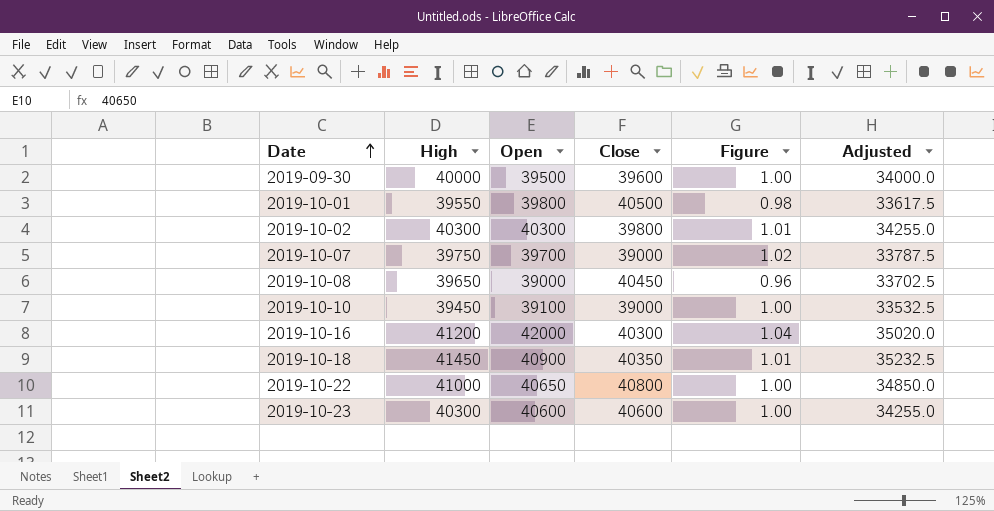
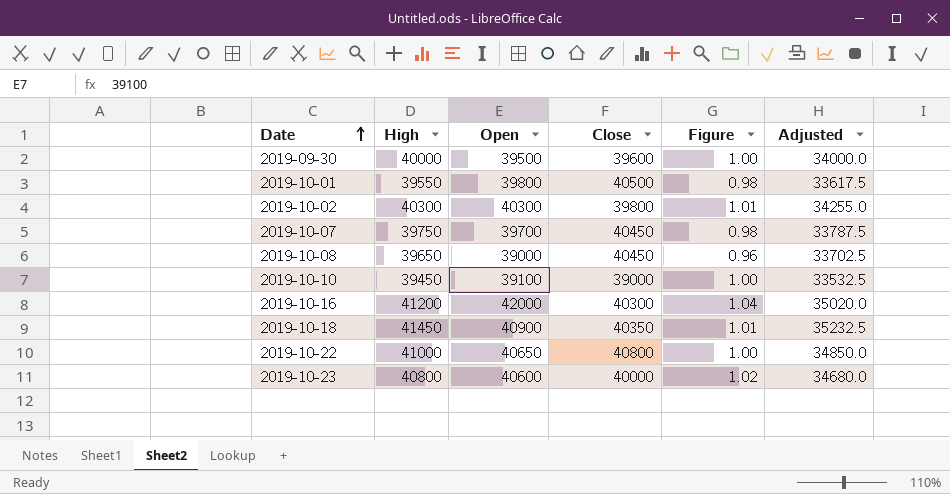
2019-10-07 | Close: 39000 -> 40450
2019-10-07 | Figure: 1.02 -> 0.98
2019-10-23 | High: 40300 -> 40800
2019-10-23 | Close: 40600 -> 40000
2019-10-23 | Figure: 1.00 -> 1.02
2019-10-23 | Adjusted: 34255.0 -> 34680.0

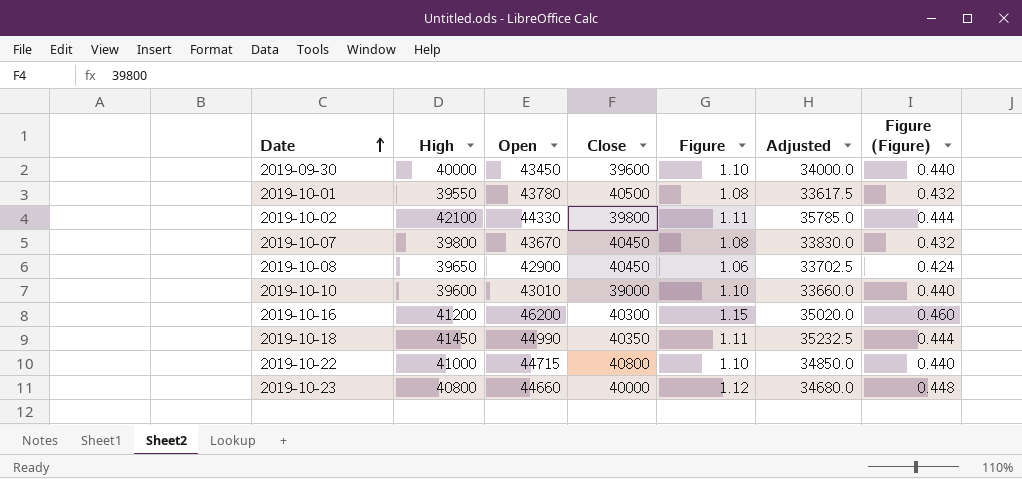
column Figure (Figure) | formula: none -> [Figure] * 0.4
2019-09-30 | Open: 39500 -> 43450
2019-09-30 | Figure: 1.00 -> 1.10
2019-10-01 | Open: 39800 -> 43780
2019-10-01 | Figure: 0.98 -> 1.08
2019-10-02 | High: 40300 -> 42100
2019-10-02 | Open: 40300 -> 44330
2019-10-02 | Figure: 1.01 -> 1.11
2019-10-02 | Adjusted: 34255.0 -> 35785.0
2019-10-07 | High: 39750 -> 39800
2019-10-07 | Open: 39700 -> 43670
2019-10-07 | Figure: 0.98 -> 1.08
2019-10-07 | Adjusted: 33787.5 -> 33830.0
2019-10-08 | Open: 39000 -> 42900
2019-10-08 | Figure: 0.96 -> 1.06
2019-10-10 | High: 39450 -> 39600
2019-10-10 | Open: 39100 -> 43010
2019-10-10 | Figure: 1.00 -> 1.10
2019-10-10 | Adjusted: 33532.5 -> 33660.0
2019-10-16 | Open: 42000 -> 46200
2019-10-16 | Figure: 1.04 -> 1.15
2019-10-18 | Open: 40900 -> 44990
2019-10-18 | Figure: 1.01 -> 1.11
2019-10-22 | Open: 40650 -> 44715
2019-10-22 | Figure: 1.00 -> 1.10
2019-10-23 | Open: 40600 -> 44660
2019-10-23 | Figure: 1.02 -> 1.12

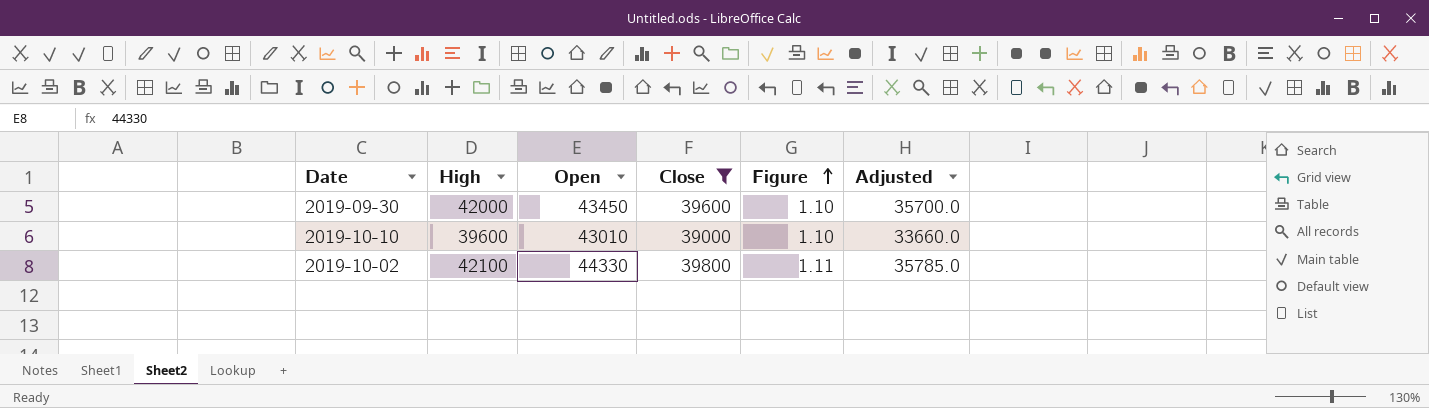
filter: none -> Close <= 39800
row order: Date ascending -> Figure ascending
column Figure (Figure) | formula: [Figure] * 0.4 -> none
2019-09-30 | High: 40000 -> 42000
2019-09-30 | Adjusted: 34000.0 -> 35700.0

